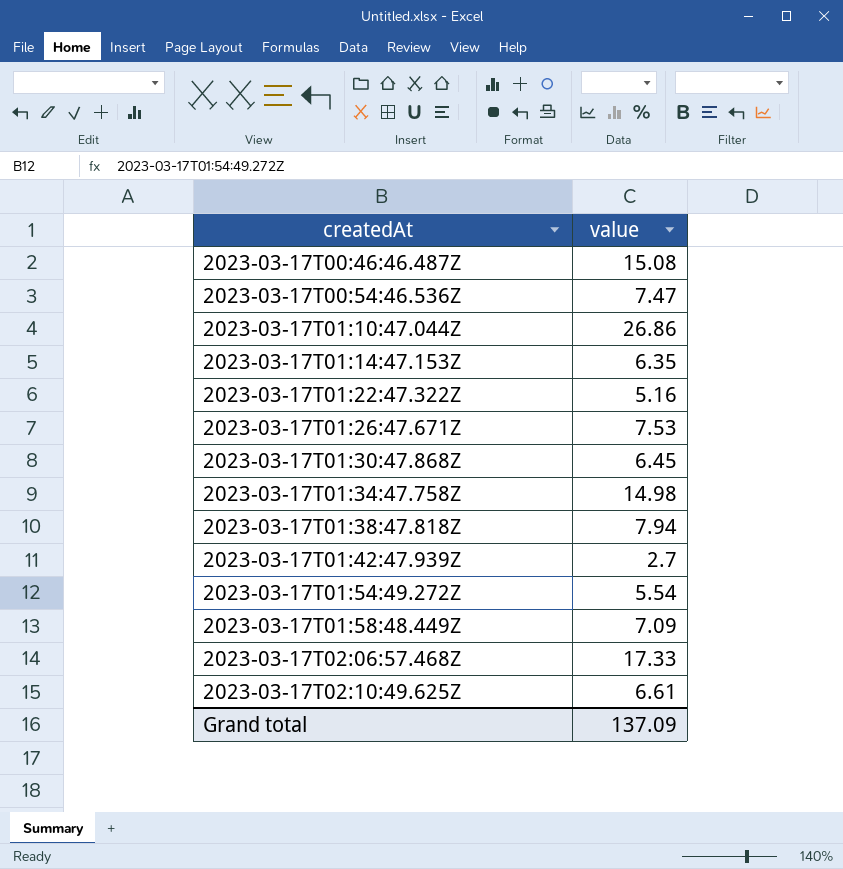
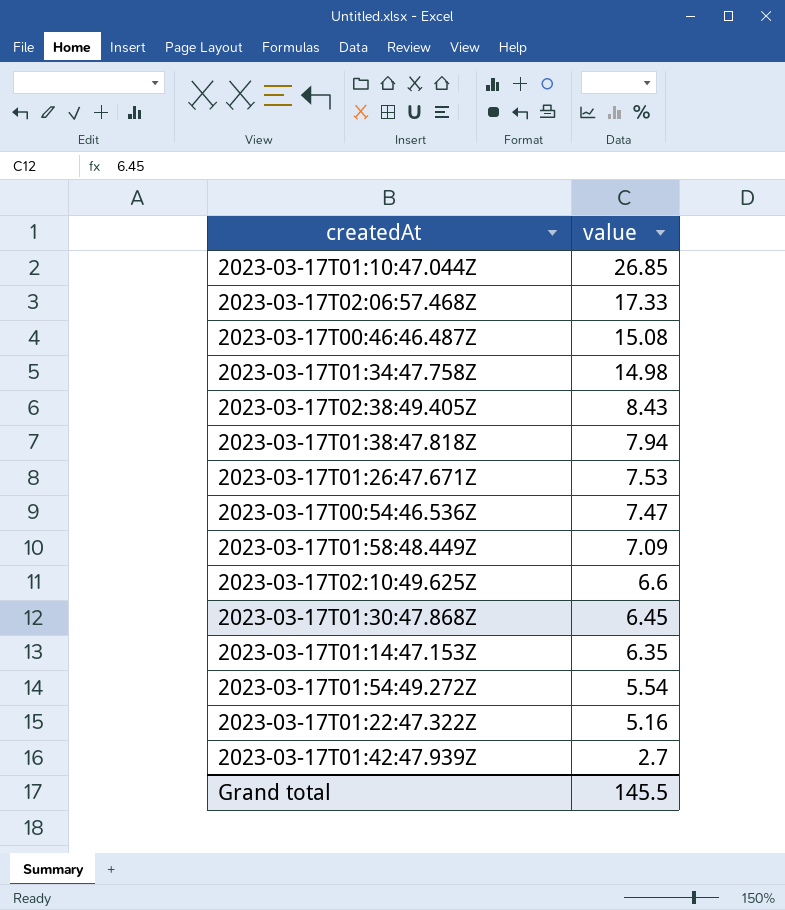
row order: createdAt ascending -> value descending
2023-03-17T01:10:47.044Z | value: 26.86 -> 26.85
row 2023-03-17T02:38:49.405Z: none -> 8.43
2023-03-17T02:10:49.625Z | value: 6.61 -> 6.6
Grand total | value: 137.09 -> 145.5

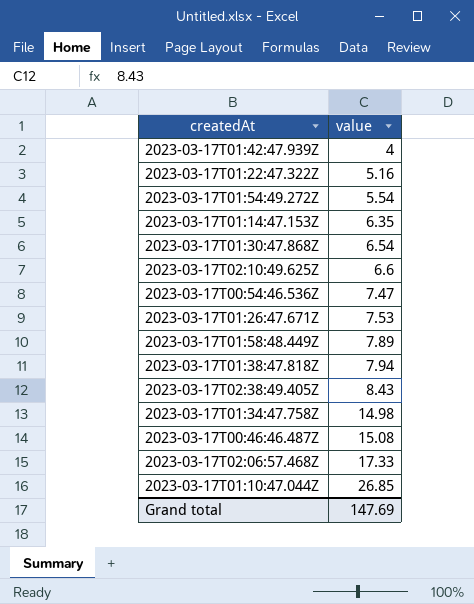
row order: value descending -> value ascending
2023-03-17T01:42:47.939Z | value: 2.7 -> 4
2023-03-17T01:30:47.868Z | value: 6.45 -> 6.54
2023-03-17T01:58:48.449Z | value: 7.09 -> 7.89
Grand total | value: 145.5 -> 147.69

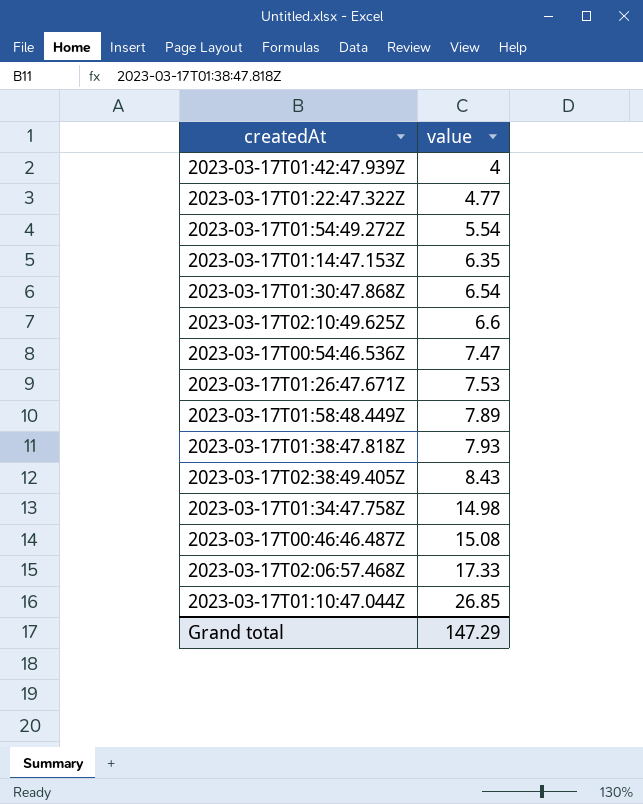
2023-03-17T01:22:47.322Z | value: 5.16 -> 4.77
2023-03-17T01:38:47.818Z | value: 7.94 -> 7.93
Grand total | value: 147.69 -> 147.29

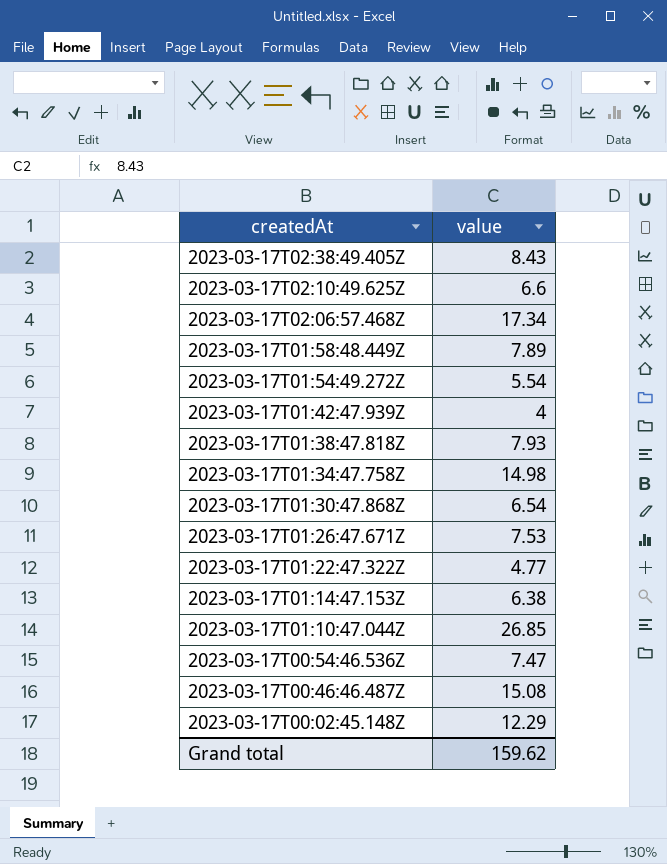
row order: value ascending -> createdAt descending
2023-03-17T02:06:57.468Z | value: 17.33 -> 17.34
2023-03-17T01:14:47.153Z | value: 6.35 -> 6.38
row 2023-03-17T00:02:45.148Z: none -> 12.29
Grand total | value: 147.29 -> 159.62

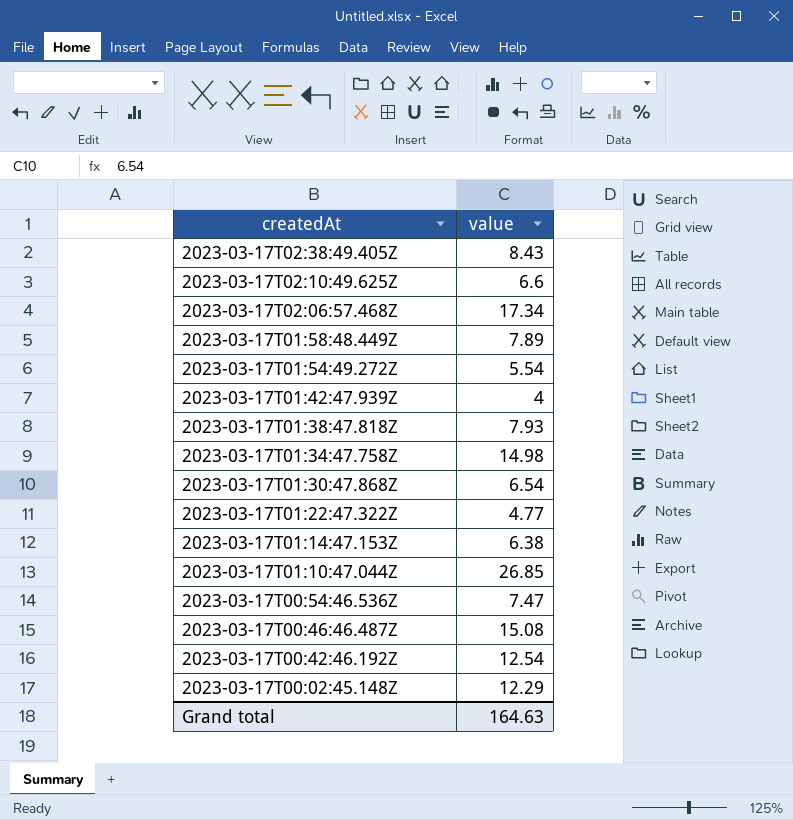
row 2023-03-17T01:26:47.671Z: 7.53 -> none
row 2023-03-17T00:42:46.192Z: none -> 12.54
Grand total | value: 159.62 -> 164.63

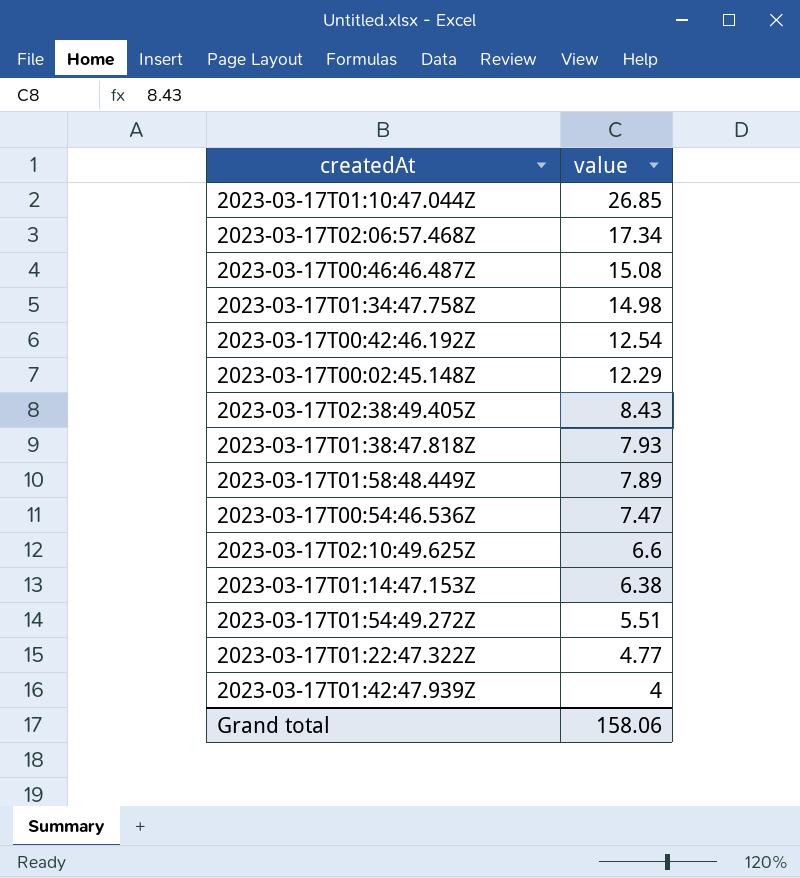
row order: createdAt descending -> value descending
row 2023-03-17T01:30:47.868Z: 6.54 -> none
2023-03-17T01:54:49.272Z | value: 5.54 -> 5.51
Grand total | value: 164.63 -> 158.06

